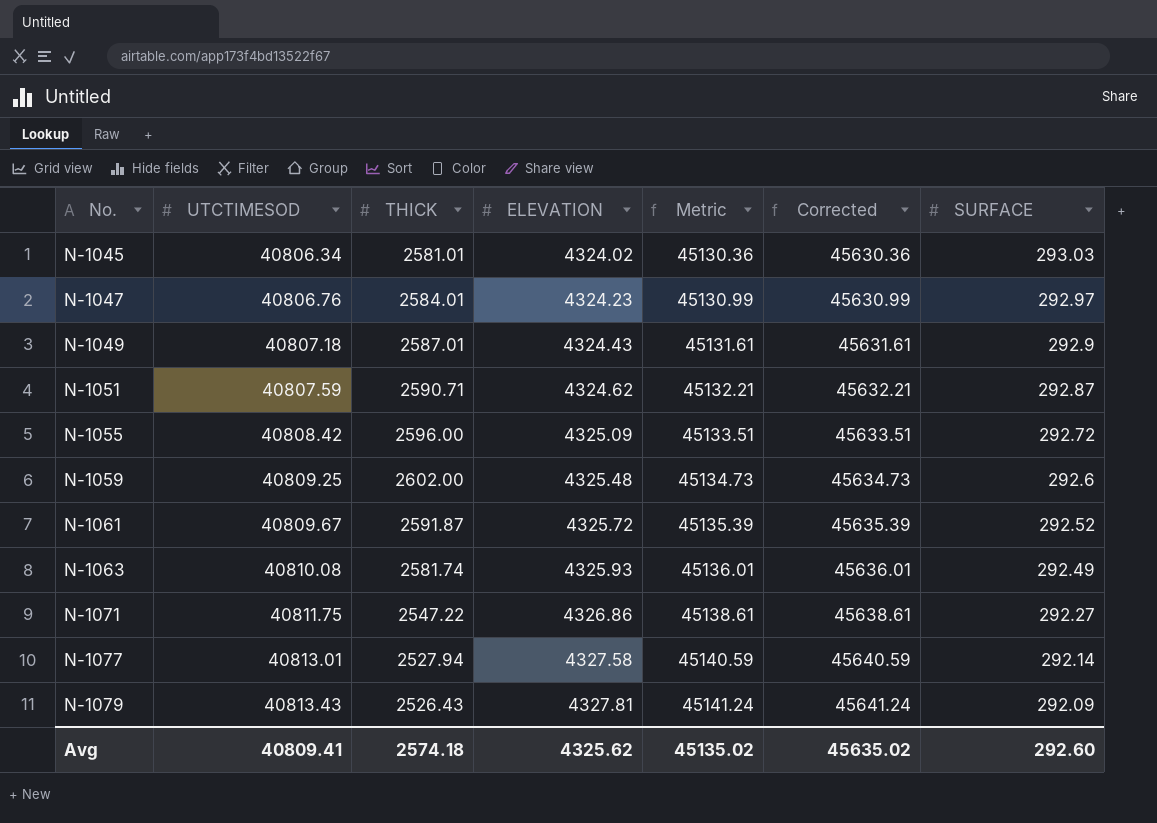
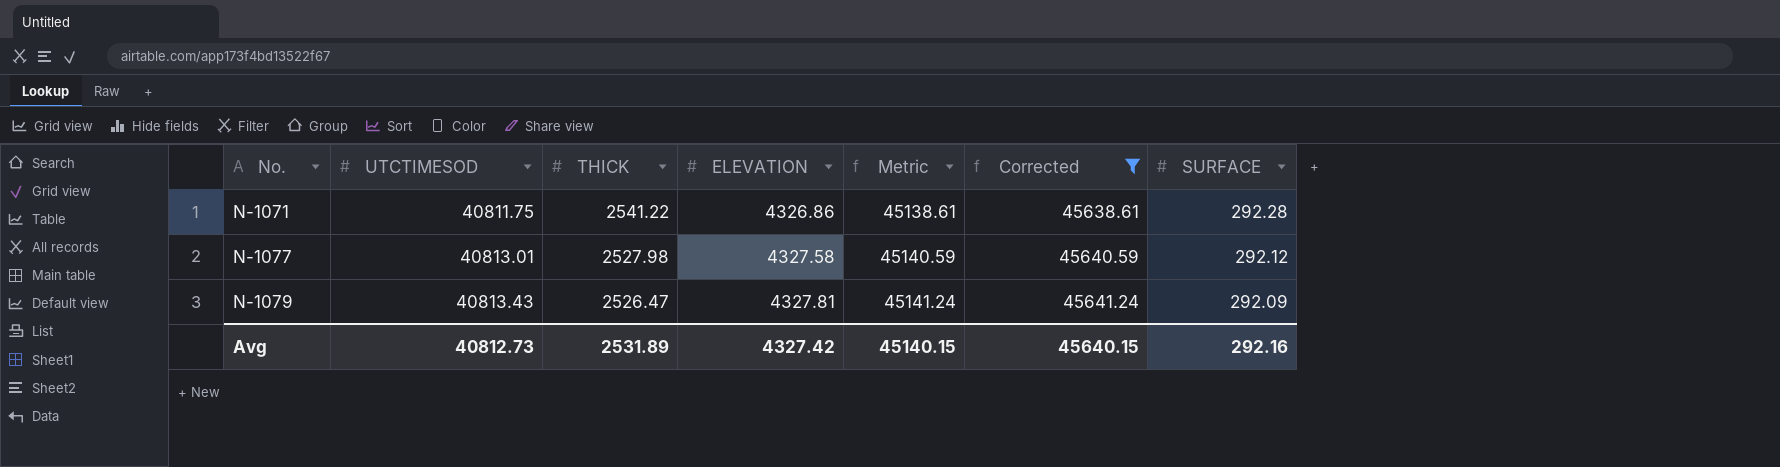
filter: none -> Corrected >= 45638.61
N-1071 | THICK: 2547.22 -> 2541.22
N-1071 | SURFACE: 292.27 -> 292.28
N-1077 | THICK: 2527.94 -> 2527.98
N-1077 | SURFACE: 292.14 -> 292.12
N-1079 | THICK: 2526.43 -> 2526.47
Avg | UTCTIMESOD: 40809.41 -> 40812.73
Avg | THICK: 2574.18 -> 2531.89
Avg | ELEVATION: 4325.62 -> 4327.42
Avg | Metric: 45135.02 -> 45140.15
Avg | Corrected: 45635.02 -> 45640.15
Avg | SURFACE: 292.60 -> 292.16

